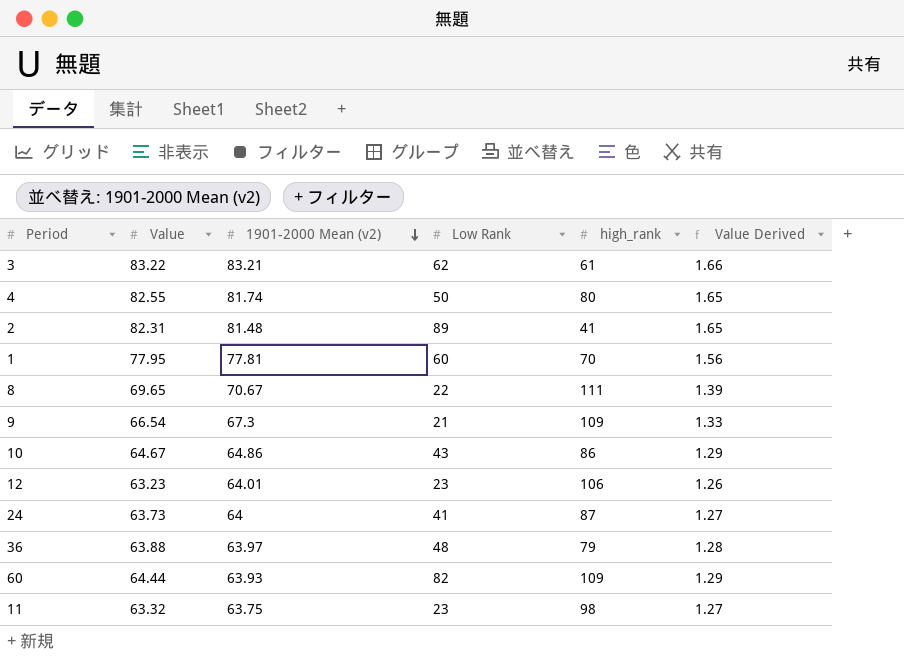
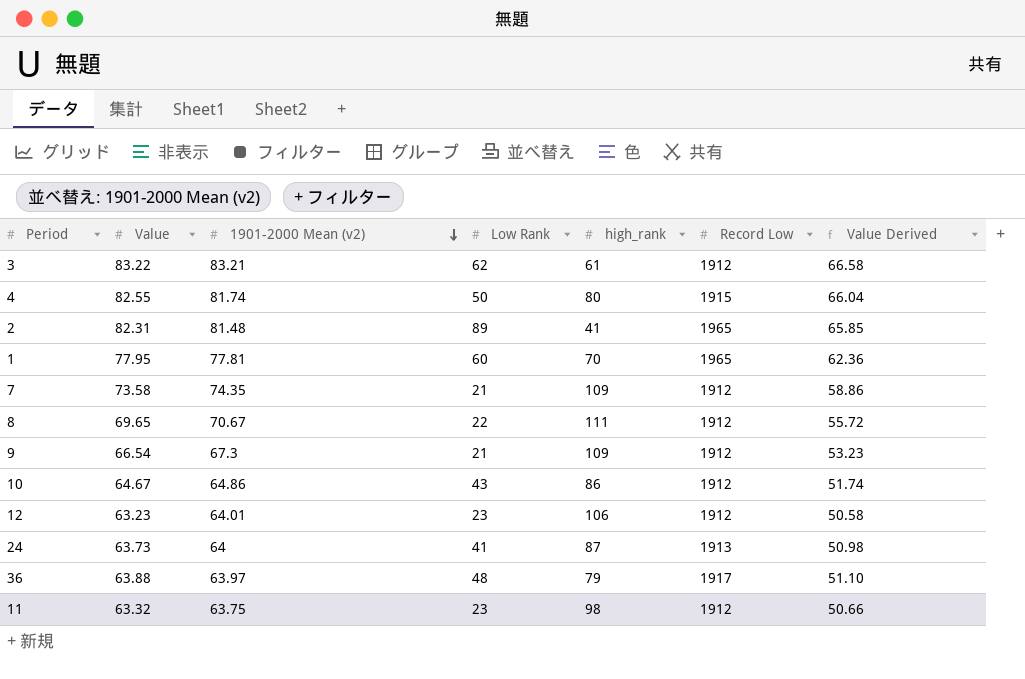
column Record Low | position: none -> 6
column Value Derived | formula: [Value] * 0.02 -> [Value] * 0.8
row 60: 64.44 | 63.93 | 82 | 109 | 1.29 -> none
row 7: none -> 73.58 | 74.35 | 21 | 109 | 1912 | 58.86

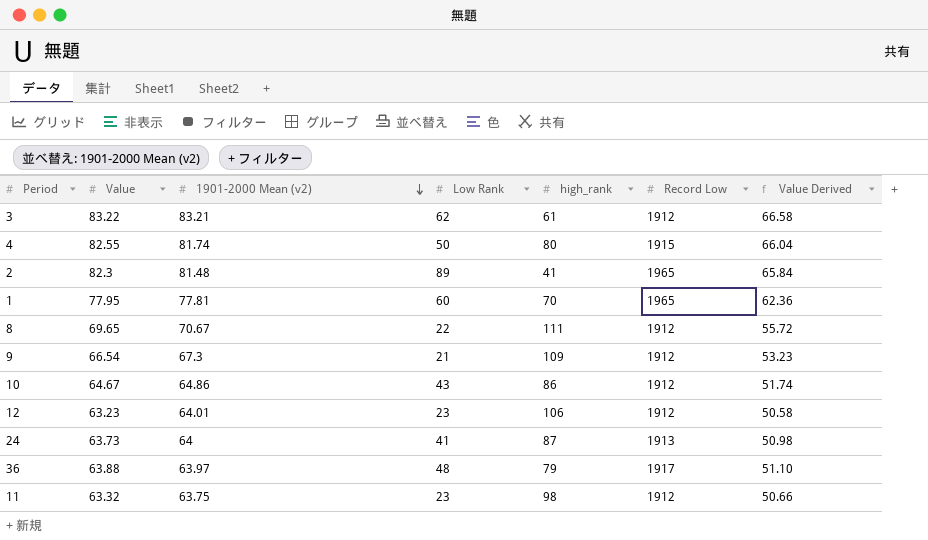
row 7: 73.58 | 74.35 | 21 | 109 | 1912 | 58.86 -> none
2 | Value: 82.31 -> 82.3
2 | Value Derived: 65.85 -> 65.84

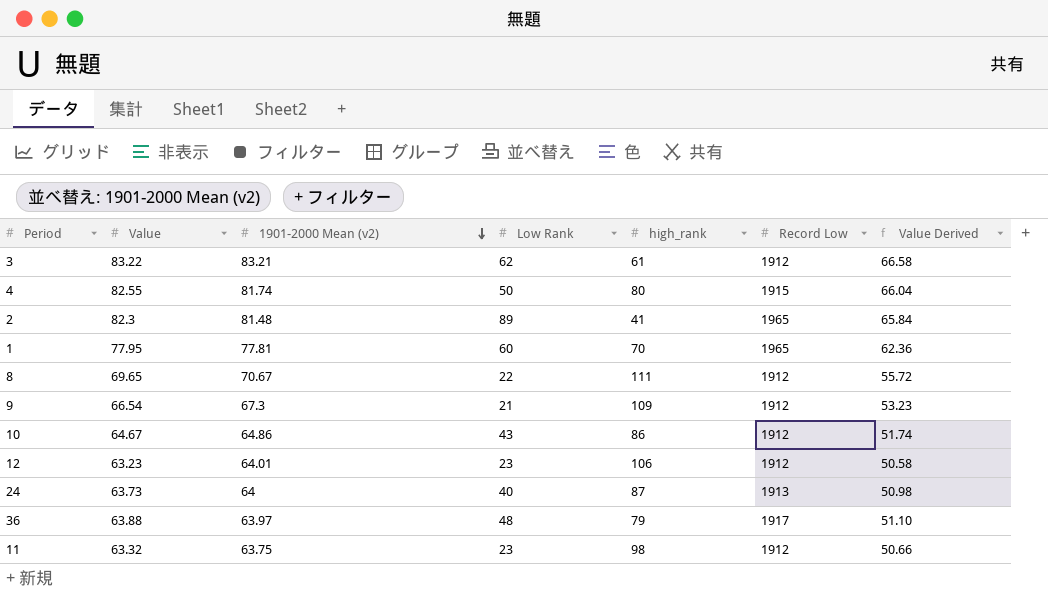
24 | Low Rank: 41 -> 40

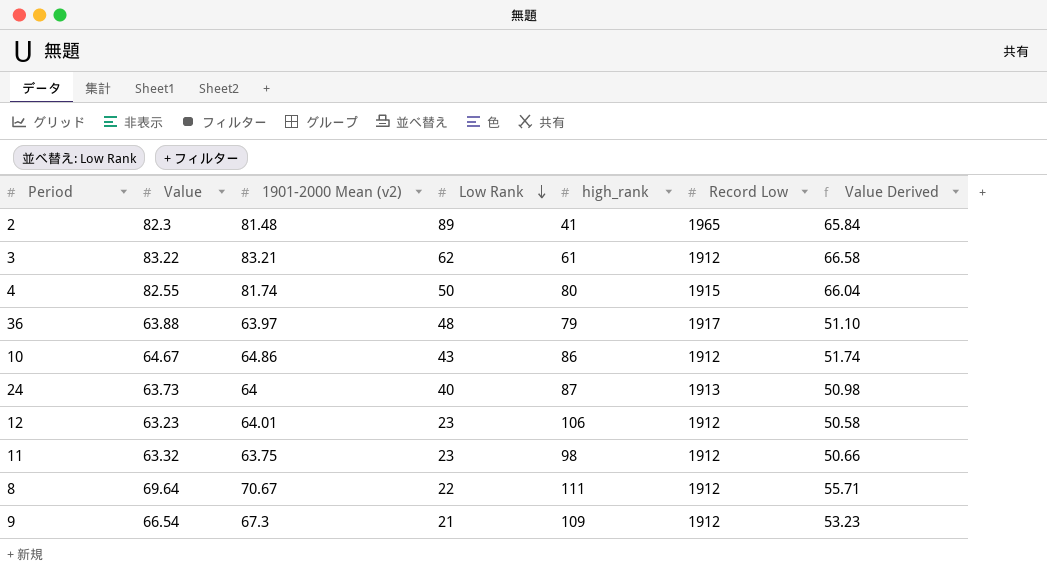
row order: 1901-2000 Mean (v2) descending -> Low Rank descending
row 1: 77.95 | 77.81 | 60 | 70 | 1965 | 62.36 -> none
8 | Value: 69.65 -> 69.64
8 | Value Derived: 55.72 -> 55.71

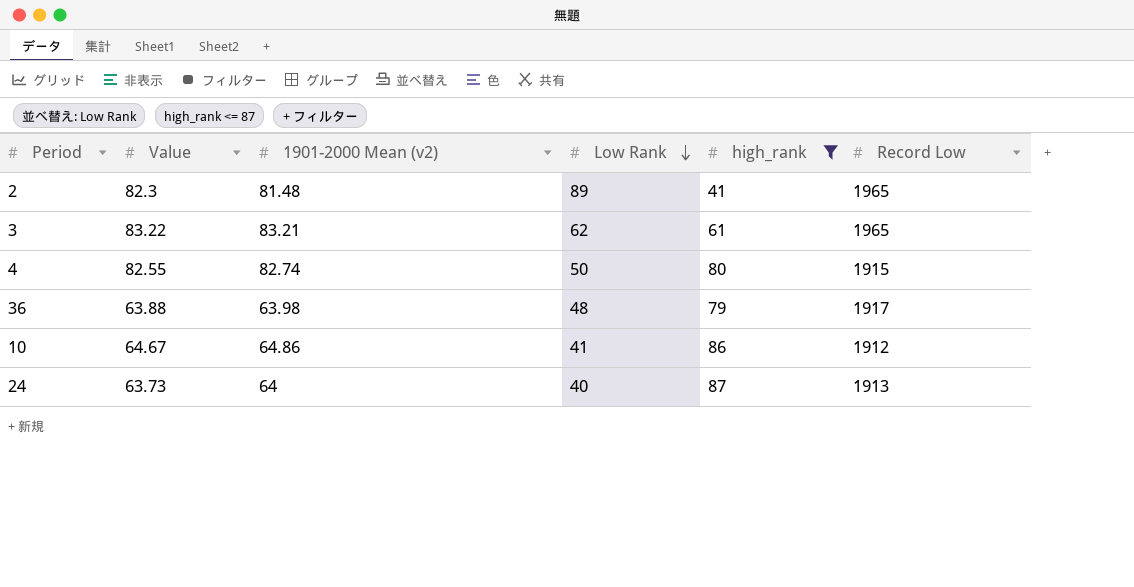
filter: none -> high_rank <= 87
column Value Derived | formula: [Value] * 0.8 -> none
3 | Record Low: 1912 -> 1965
4 | 1901-2000 Mean (v2): 81.74 -> 82.74
36 | 1901-2000 Mean (v2): 63.97 -> 63.98
10 | Low Rank: 43 -> 41

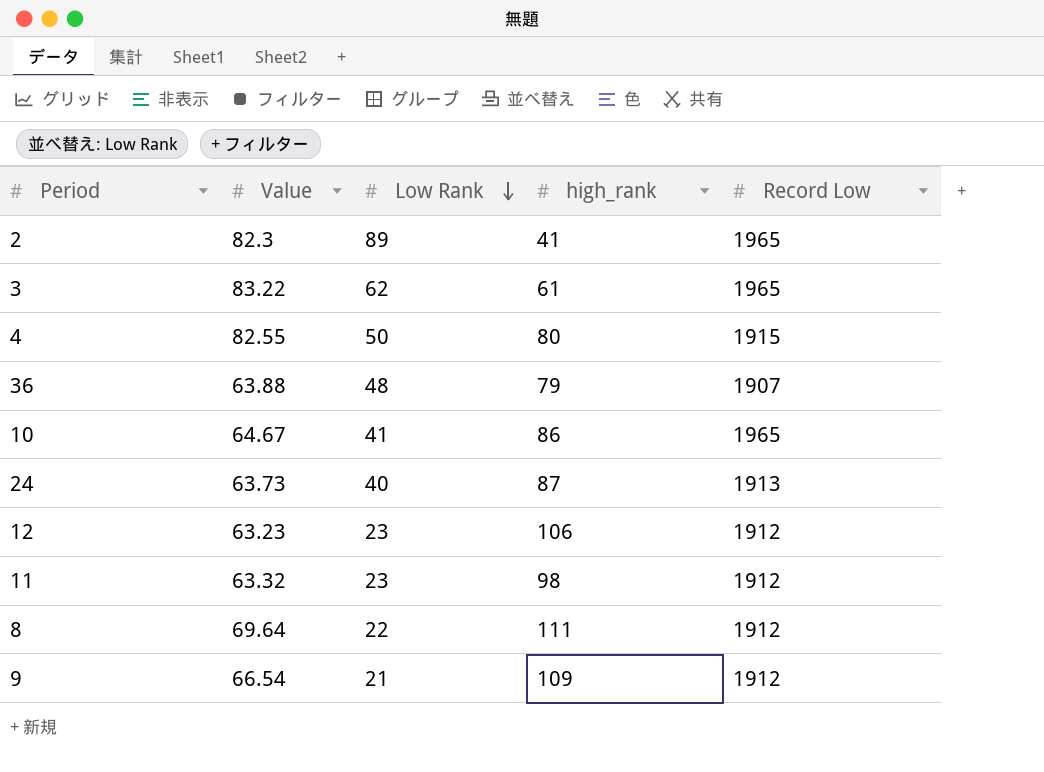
filter: high_rank <= 87 -> none
column 1901-2000 Mean (v2) | position: 3 -> none
36 | Record Low: 1917 -> 1907
10 | Record Low: 1912 -> 1965

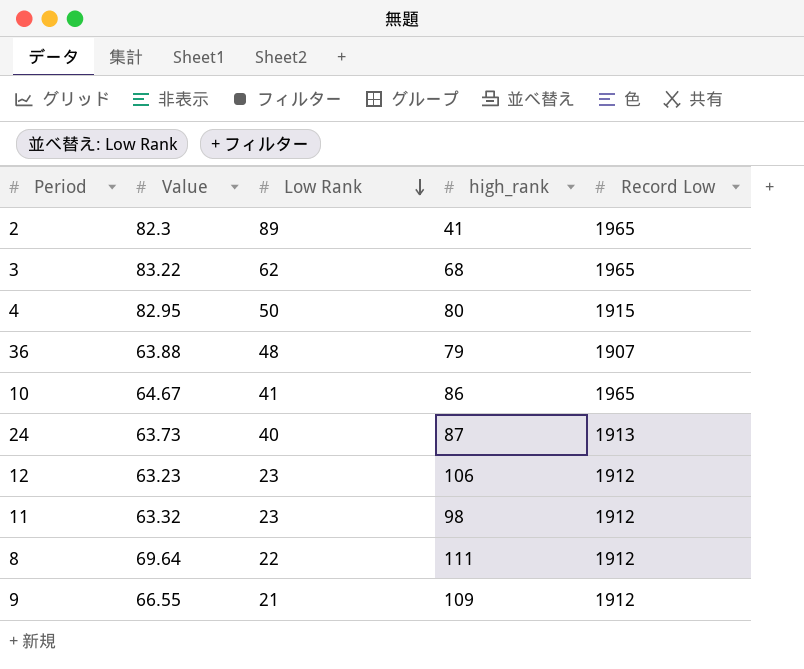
3 | high_rank: 61 -> 68
4 | Value: 82.55 -> 82.95
9 | Value: 66.54 -> 66.55

